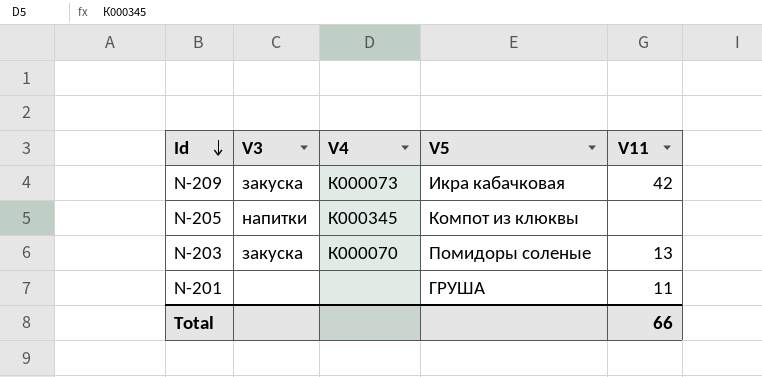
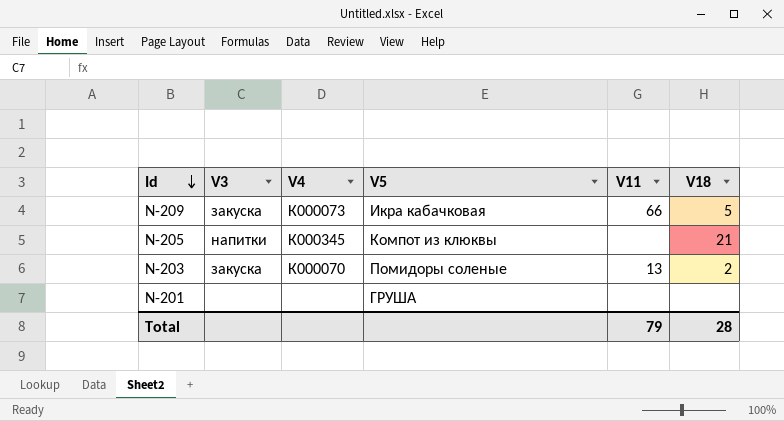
column V18 | position: none -> 6
N-209 | V11: 42 -> 66
N-201 | V11: 11 -> none
Total | V11: 66 -> 79

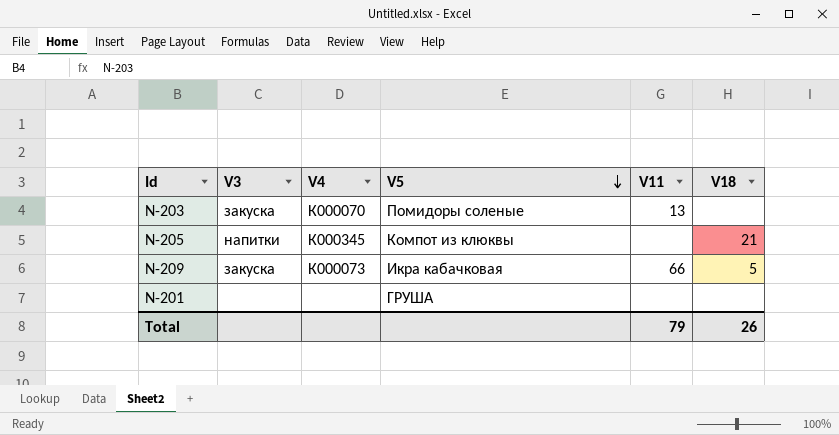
row order: Id descending -> V5 descending
N-203 | V18: 2 -> none
Total | V18: 28 -> 26

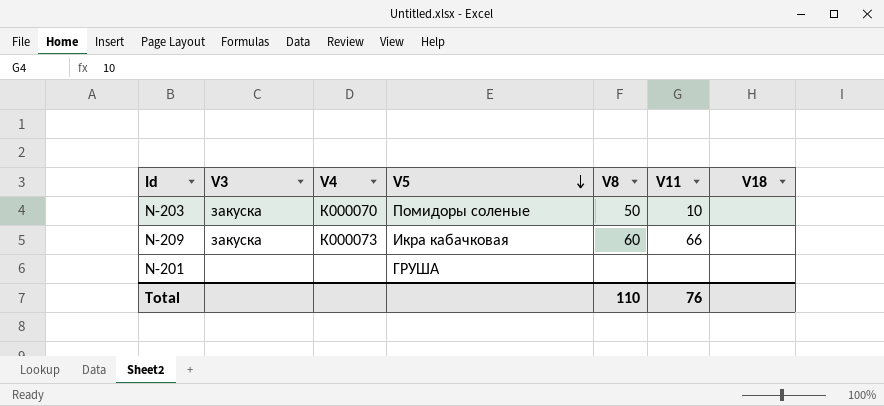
column V8 | position: none -> 5
row N-205: напитки | К000345 | Компот из клюквы | none | 21 -> none
N-203 | V11: 13 -> 10
N-209 | V18: 5 -> none
Total | V11: 79 -> 76
Total | V18: 26 -> none

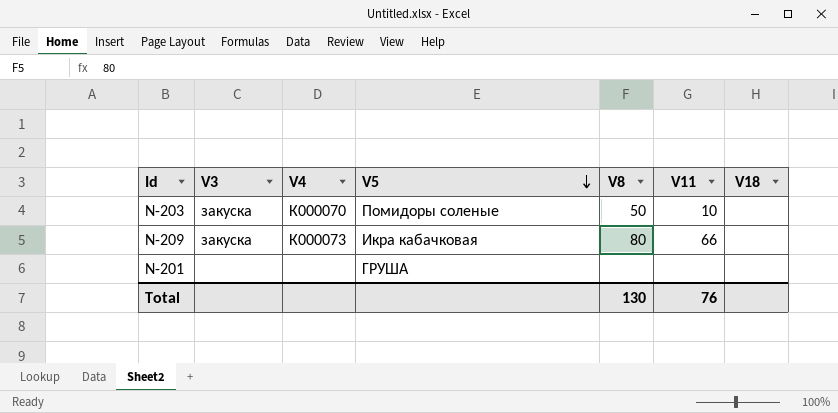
N-209 | V8: 60 -> 80
Total | V8: 110 -> 130

